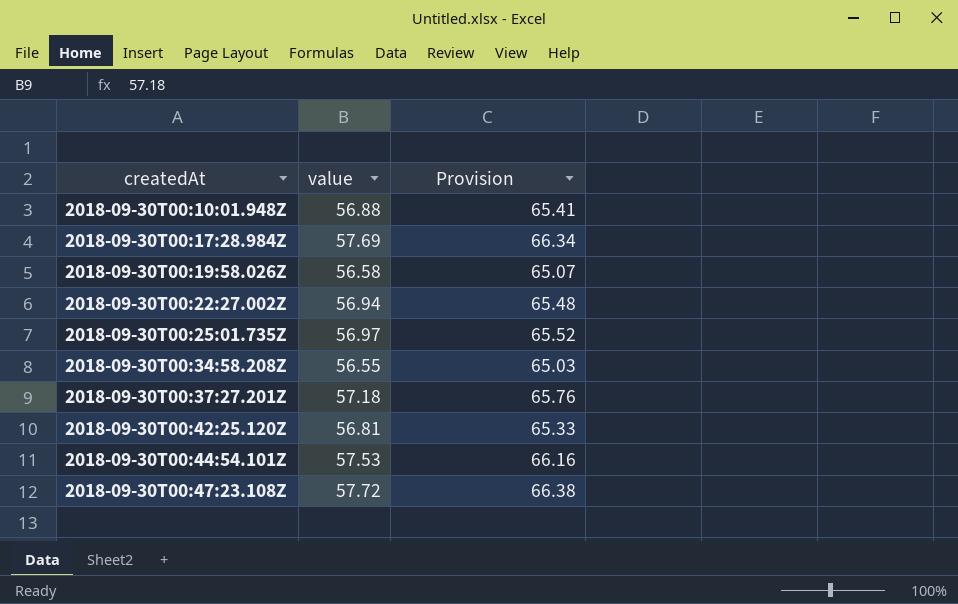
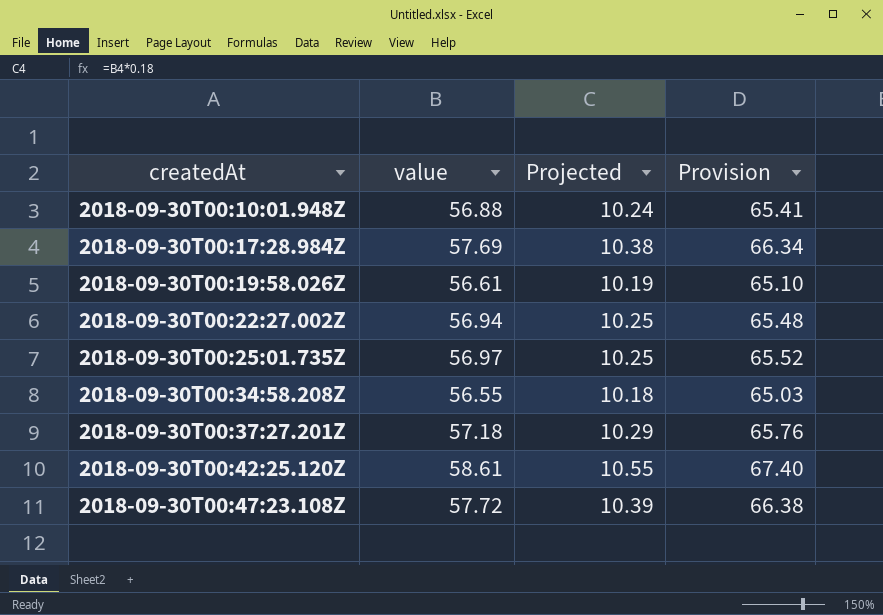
column Projected | formula: none -> [value] * 0.18
row 2018-09-30T00:44:54.101Z: 57.53 | 66.16 -> none
2018-09-30T00:19:58.026Z | value: 56.58 -> 56.61
2018-09-30T00:19:58.026Z | Provision: 65.07 -> 65.10
2018-09-30T00:42:25.120Z | value: 56.81 -> 58.61
2018-09-30T00:42:25.120Z | Provision: 65.33 -> 67.40

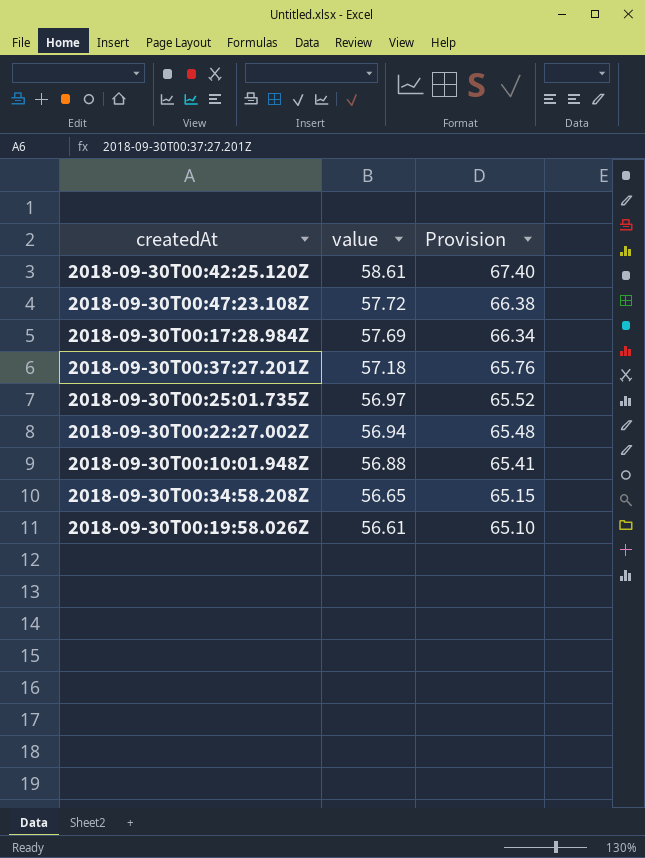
row order: createdAt ascending -> value descending
column Projected | formula: [value] * 0.18 -> none
2018-09-30T00:34:58.208Z | value: 56.55 -> 56.65
2018-09-30T00:34:58.208Z | Provision: 65.03 -> 65.15

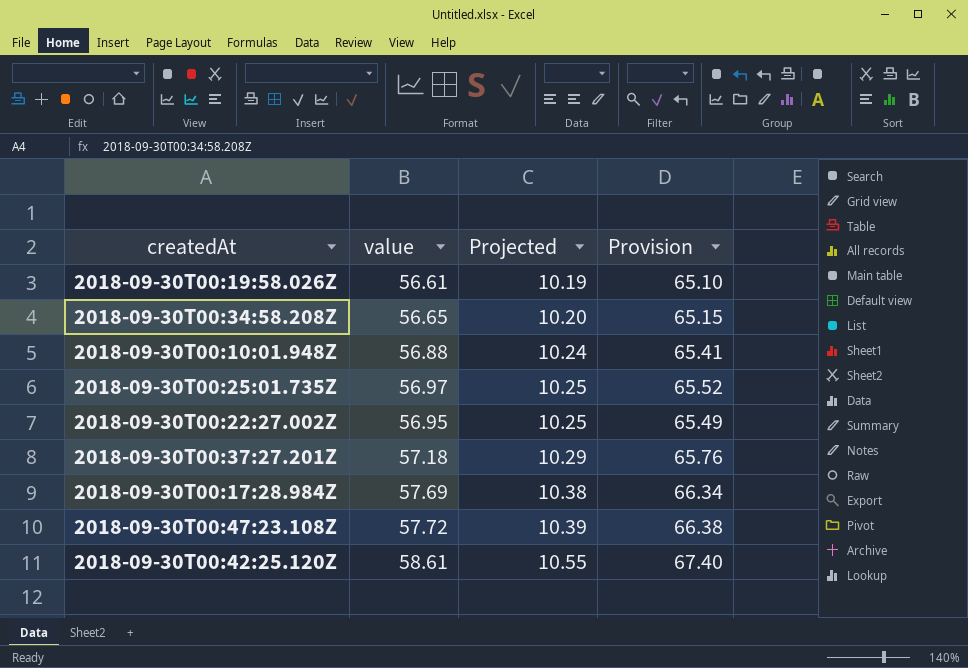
row order: value descending -> Projected ascending
column Projected | formula: none -> [value] * 0.18
2018-09-30T00:22:27.002Z | value: 56.94 -> 56.95
2018-09-30T00:22:27.002Z | Provision: 65.48 -> 65.49

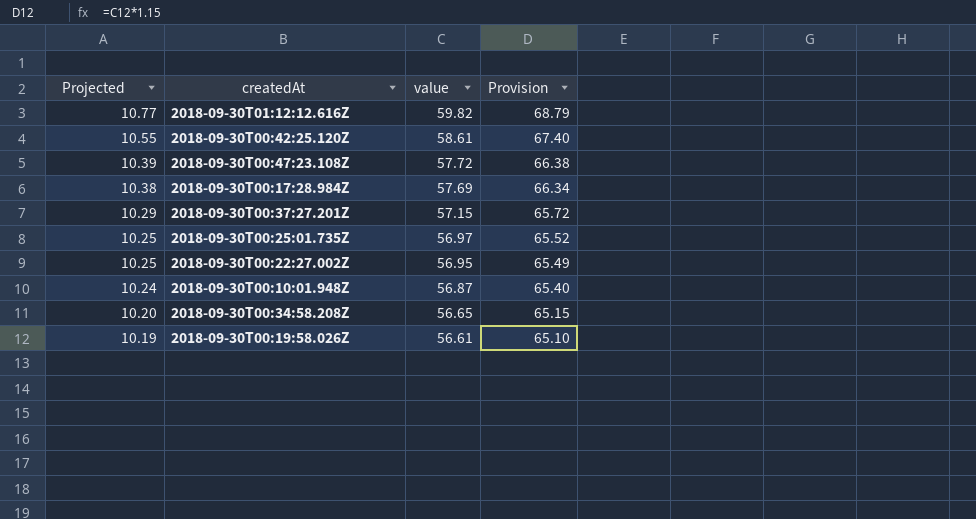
row order: Projected ascending -> Projected descending
column Projected | position: 3 -> 1
row 2018-09-30T01:12:12.616Z: none -> 10.77 | 59.82 | 68.79
2018-09-30T00:37:27.201Z | value: 57.18 -> 57.15
2018-09-30T00:37:27.201Z | Provision: 65.76 -> 65.72
2018-09-30T00:10:01.948Z | value: 56.88 -> 56.87
2018-09-30T00:10:01.948Z | Provision: 65.41 -> 65.40

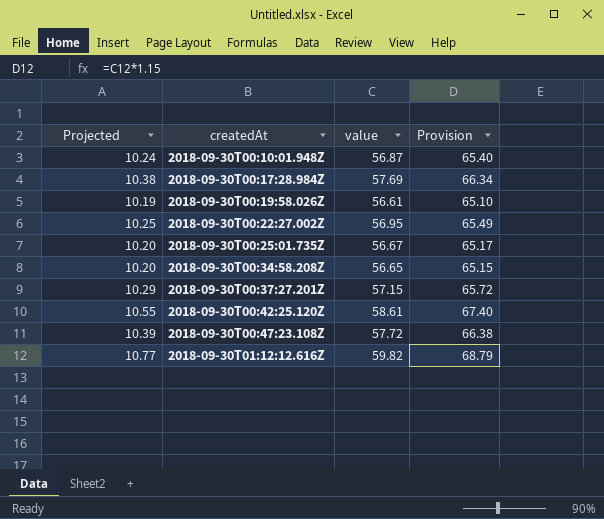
row order: Projected descending -> createdAt ascending
2018-09-30T00:25:01.735Z | Projected: 10.25 -> 10.20
2018-09-30T00:25:01.735Z | value: 56.97 -> 56.67
2018-09-30T00:25:01.735Z | Provision: 65.52 -> 65.17

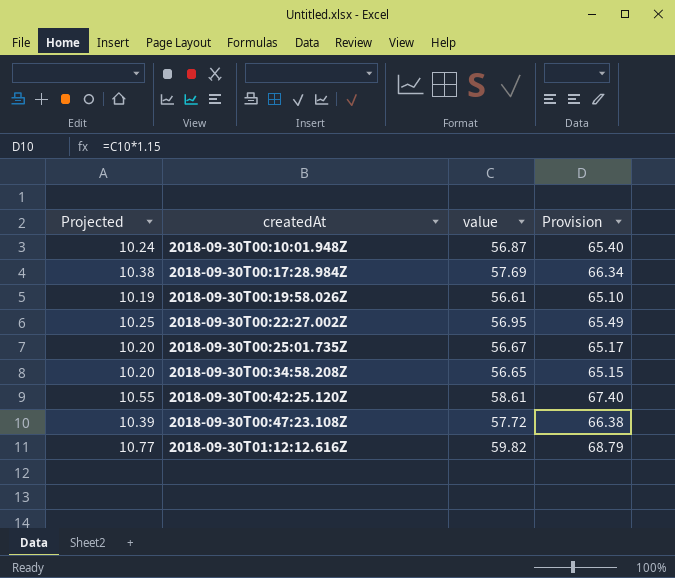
row 2018-09-30T00:37:27.201Z: 10.29 | 57.15 | 65.72 -> none

